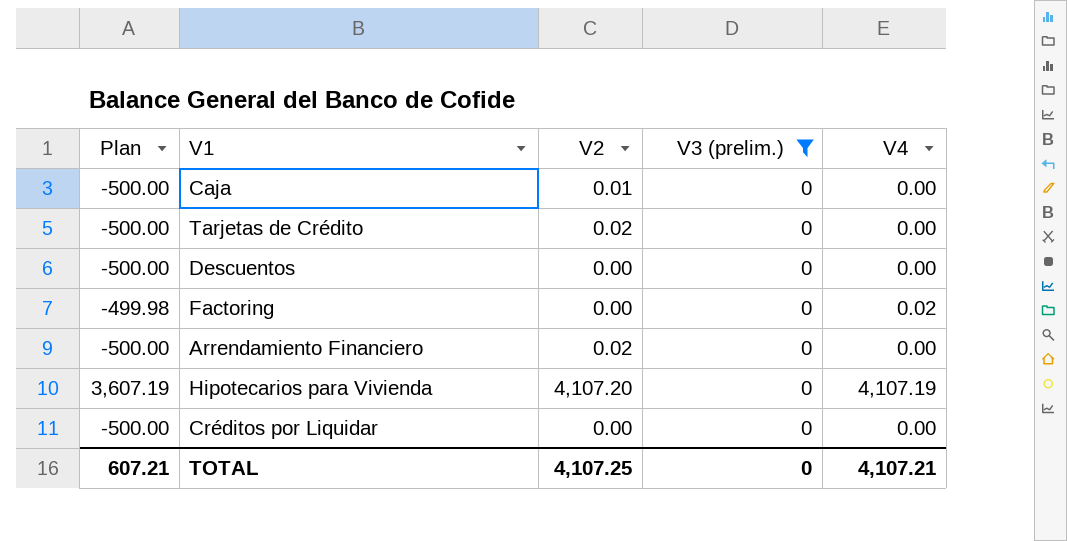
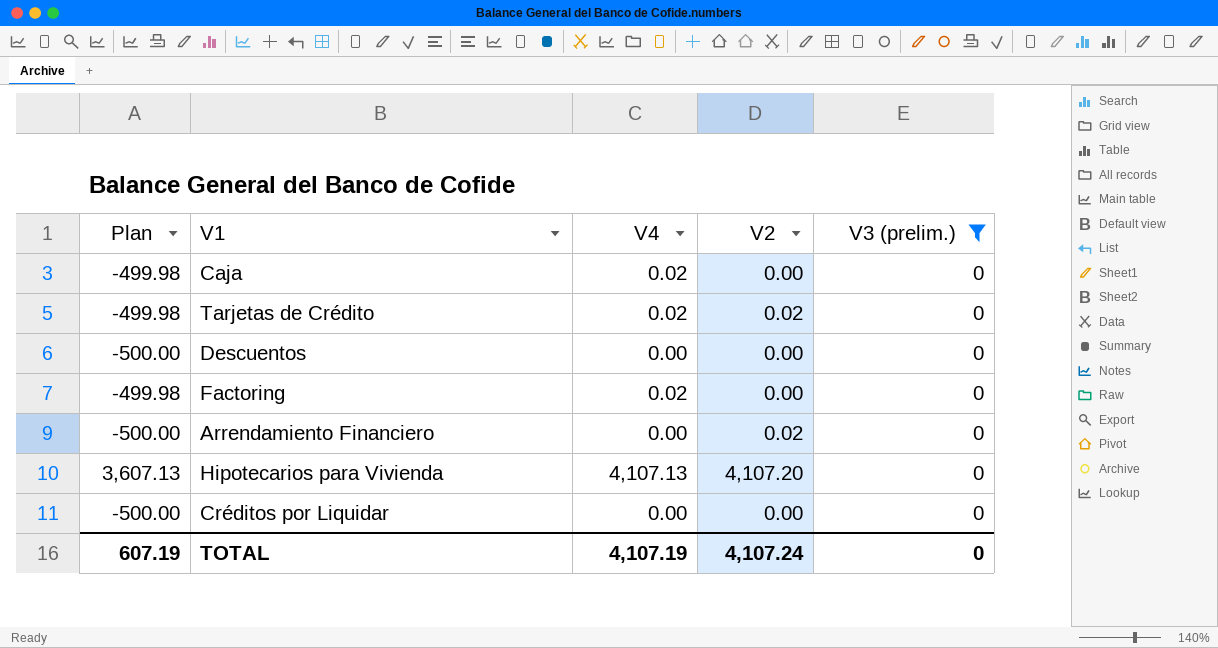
column V4 | position: 5 -> 3
Caja | Plan: -500.00 -> -499.98
Caja | V4: 0.00 -> 0.02
Caja | V2: 0.01 -> 0.00
Tarjetas de Crédito | Plan: -500.00 -> -499.98
Tarjetas de Crédito | V4: 0.00 -> 0.02
Hipotecarios para Vivienda | Plan: 3,607.19 -> 3,607.13
Hipotecarios para Vivienda | V4: 4,107.19 -> 4,107.13
TOTAL | Plan: 607.21 -> 607.19
TOTAL | V4: 4,107.21 -> 4,107.19
TOTAL | V2: 4,107.25 -> 4,107.24

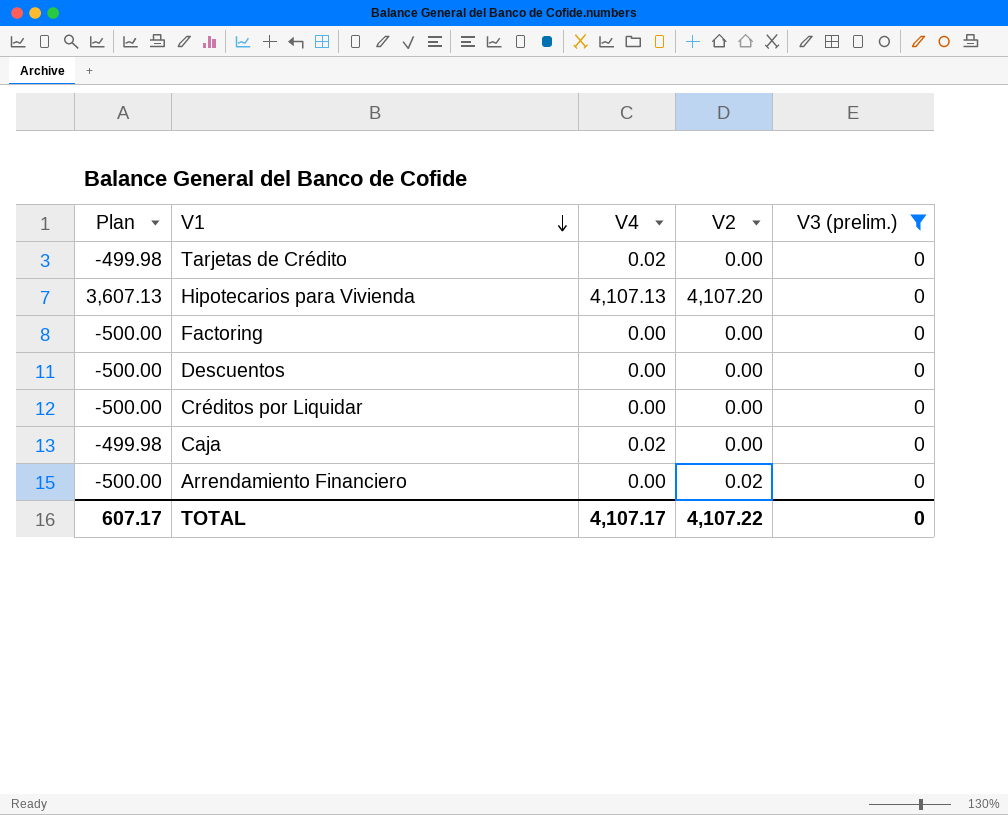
row order: none -> V1 descending
Tarjetas de Crédito | V2: 0.02 -> 0.00
Factoring | Plan: -499.98 -> -500.00
Factoring | V4: 0.02 -> 0.00
TOTAL | Plan: 607.19 -> 607.17
TOTAL | V4: 4,107.19 -> 4,107.17
TOTAL | V2: 4,107.24 -> 4,107.22

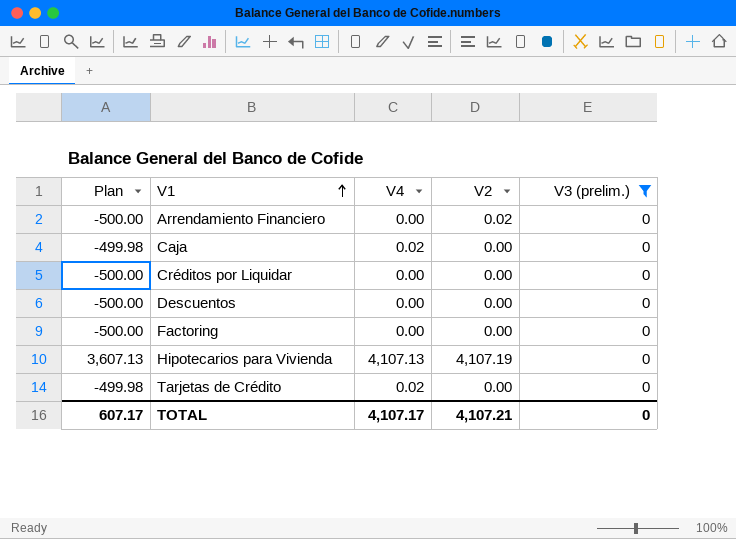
row order: V1 descending -> V1 ascending
Hipotecarios para Vivienda | V2: 4,107.20 -> 4,107.19
TOTAL | V2: 4,107.22 -> 4,107.21

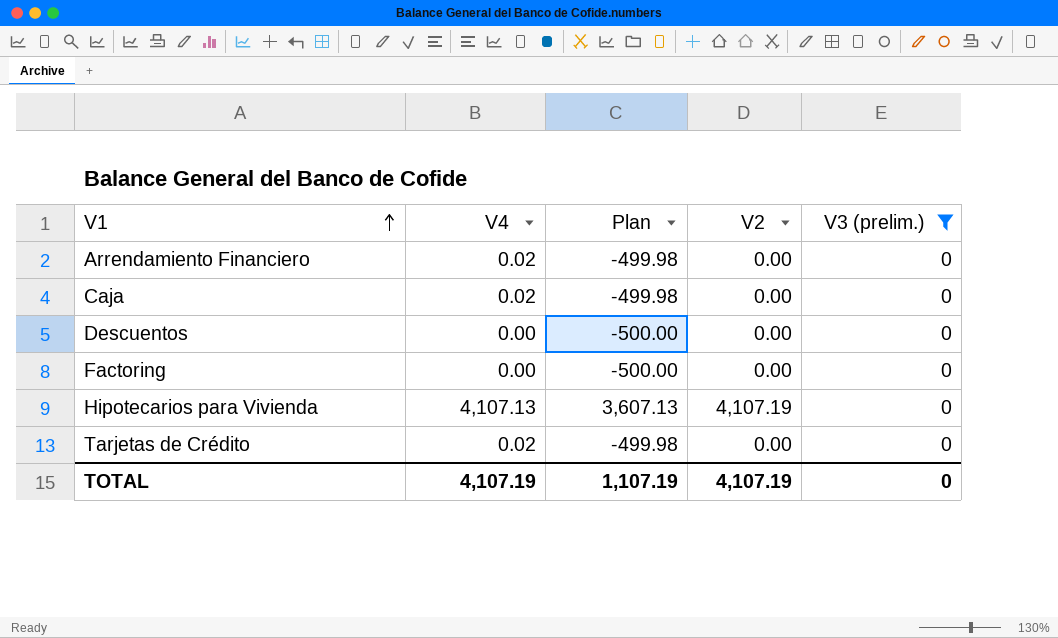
column Plan | position: 1 -> 3
row Créditos por Liquidar: -500.00 | 0.00 | 0.00 | 0 -> none
Arrendamiento Financiero | V4: 0.00 -> 0.02
Arrendamiento Financiero | Plan: -500.00 -> -499.98
Arrendamiento Financiero | V2: 0.02 -> 0.00
TOTAL | V4: 4,107.17 -> 4,107.19
TOTAL | Plan: 607.17 -> 1,107.19
TOTAL | V2: 4,107.21 -> 4,107.19

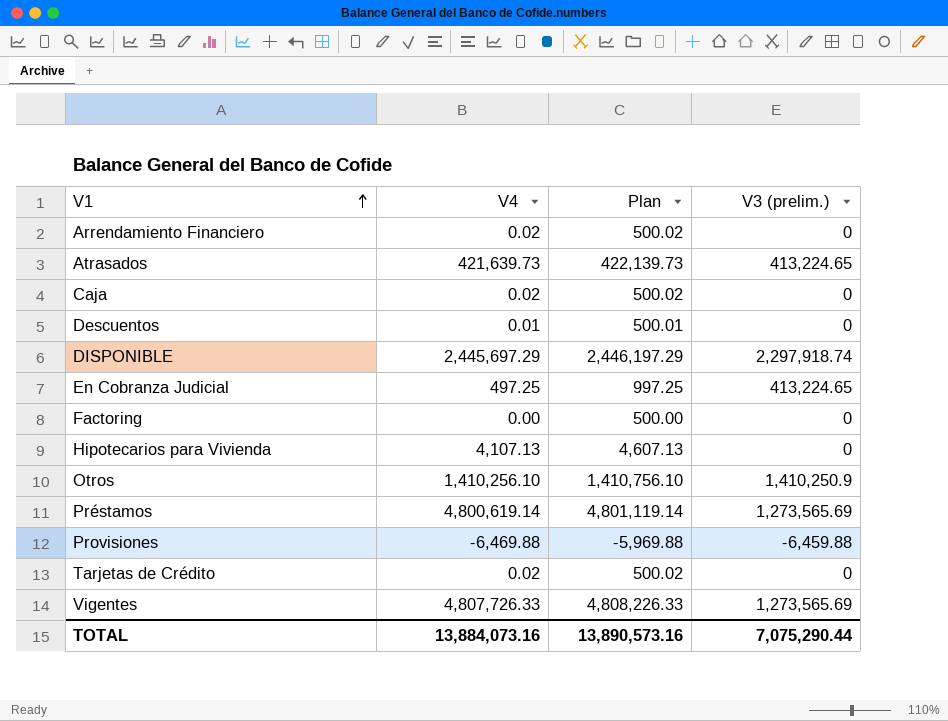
filter: V3 (prelim.) = 0 -> none
column V2 | position: 4 -> none
column Plan | formula: [V4] - 500 -> [V4] + 500
Descuentos | V4: 0.00 -> 0.01
TOTAL | V4: 4,107.19 -> 13,884,073.16
TOTAL | Plan: 1,107.19 -> 13,890,573.16
TOTAL | V3 (prelim.): 0 -> 7,075,290.44

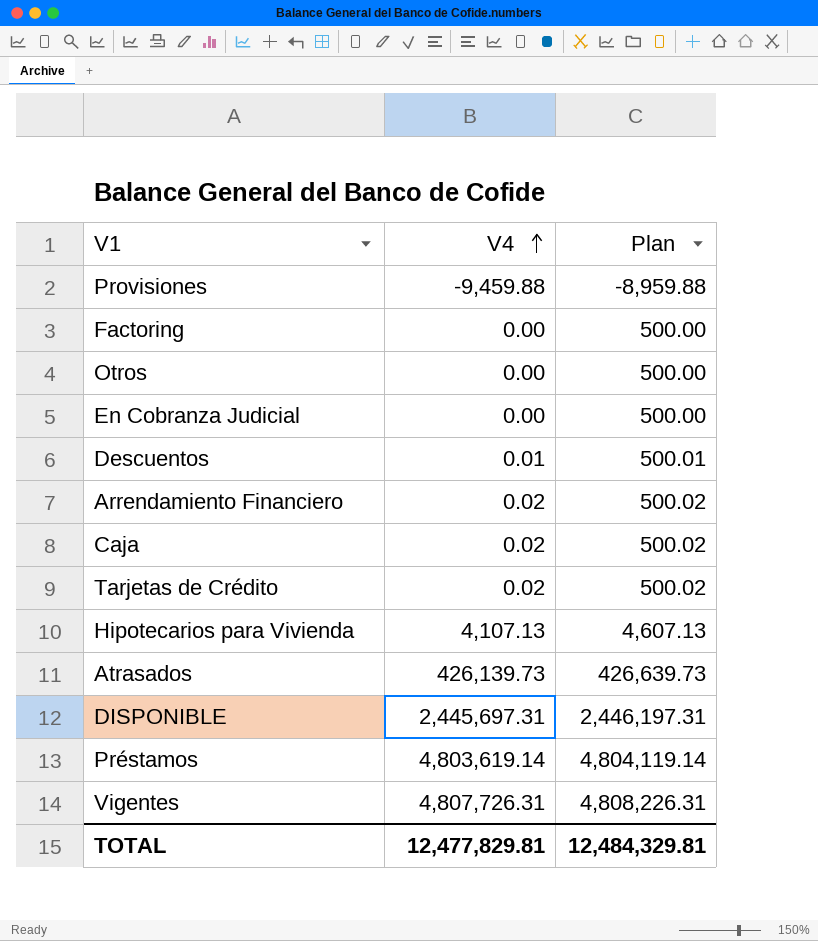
row order: V1 ascending -> V4 ascending
column V3 (prelim.) | position: 4 -> none
Provisiones | V4: -6,469.88 -> -9,459.88
Provisiones | Plan: -5,969.88 -> -8,959.88
Otros | V4: 1,410,256.10 -> 0.00
Otros | Plan: 1,410,756.10 -> 500.00
En Cobranza Judicial | V4: 497.25 -> 0.00
En Cobranza Judicial | Plan: 997.25 -> 500.00
Atrasados | V4: 421,639.73 -> 426,139.73
Atrasados | Plan: 422,139.73 -> 426,639.73
DISPONIBLE | V4: 2,445,697.29 -> 2,445,697.31
DISPONIBLE | Plan: 2,446,197.29 -> 2,446,197.31
Préstamos | V4: 4,800,619.14 -> 4,803,619.14
Préstamos | Plan: 4,801,119.14 -> 4,804,119.14
Vigentes | V4: 4,807,726.33 -> 4,807,726.31
Vigentes | Plan: 4,808,226.33 -> 4,808,226.31
TOTAL | V4: 13,884,073.16 -> 12,477,829.81
TOTAL | Plan: 13,890,573.16 -> 12,484,329.81

